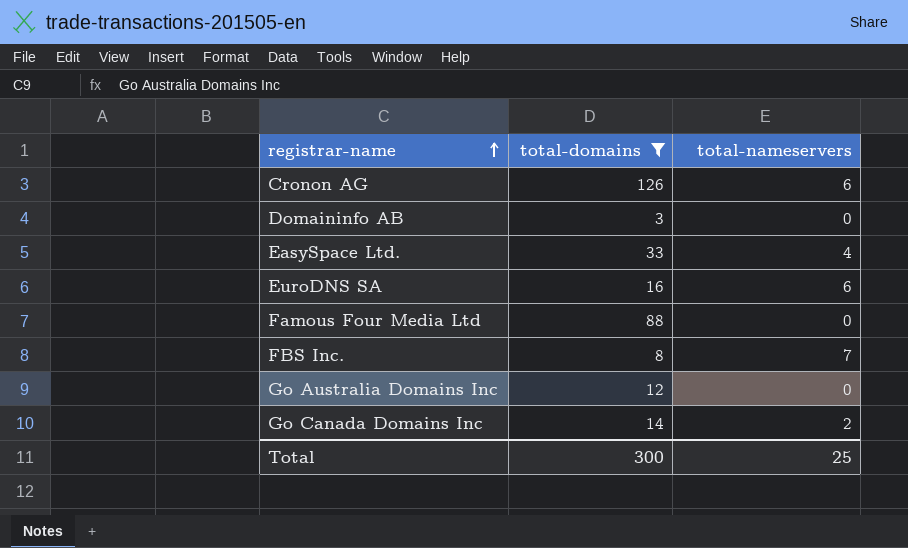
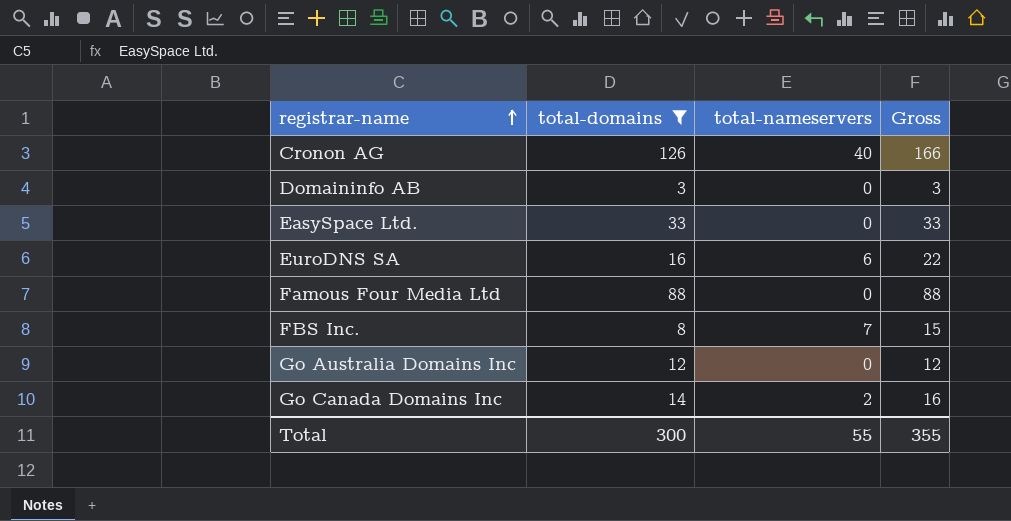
column Gross | formula: none -> [total-domains] + [total-nameservers]
Cronon AG | total-nameservers: 6 -> 40
EasySpace Ltd. | total-nameservers: 4 -> 0
Total | total-nameservers: 25 -> 55

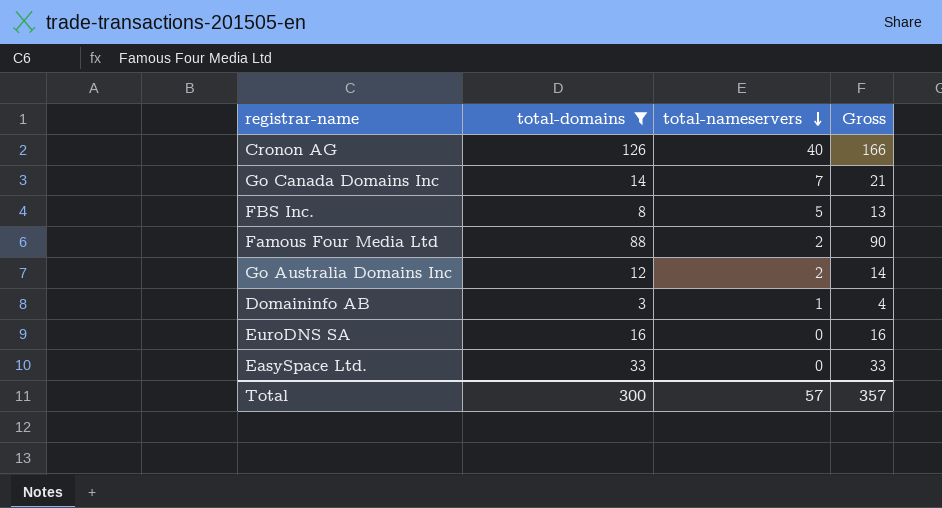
row order: registrar-name ascending -> total-nameservers descending
Go Canada Domains Inc | total-nameservers: 2 -> 7
Go Canada Domains Inc | Gross: 16 -> 21
FBS Inc. | total-nameservers: 7 -> 5
FBS Inc. | Gross: 15 -> 13
Famous Four Media Ltd | total-nameservers: 0 -> 2
Famous Four Media Ltd | Gross: 88 -> 90
Go Australia Domains Inc | total-nameservers: 0 -> 2
Go Australia Domains Inc | Gross: 12 -> 14
Domaininfo AB | total-nameservers: 0 -> 1
Domaininfo AB | Gross: 3 -> 4
EuroDNS SA | total-nameservers: 6 -> 0
EuroDNS SA | Gross: 22 -> 16
Total | total-nameservers: 55 -> 57
Total | Gross: 355 -> 357

